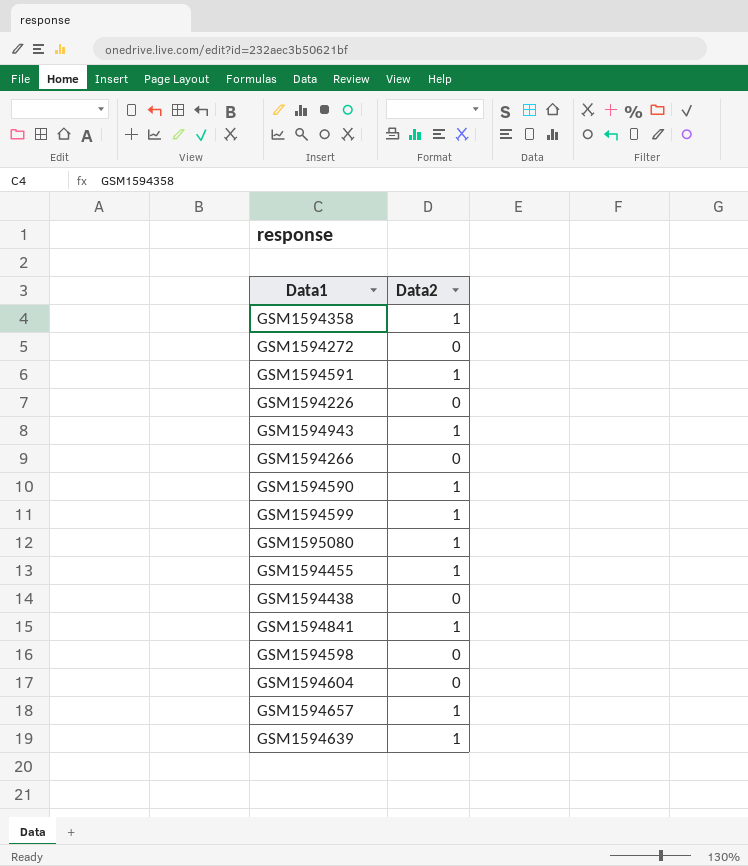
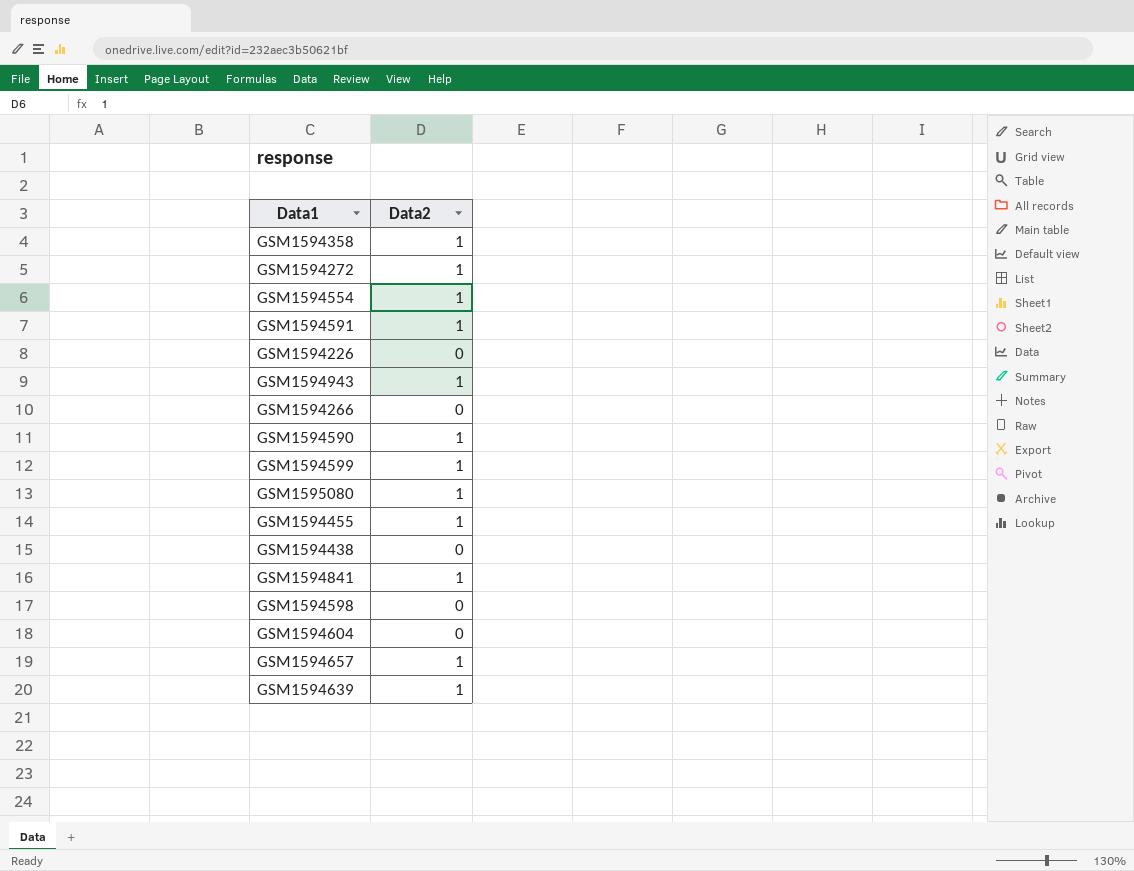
GSM1594272 | Data2: 0 -> 1
row GSM1594554: none -> 1

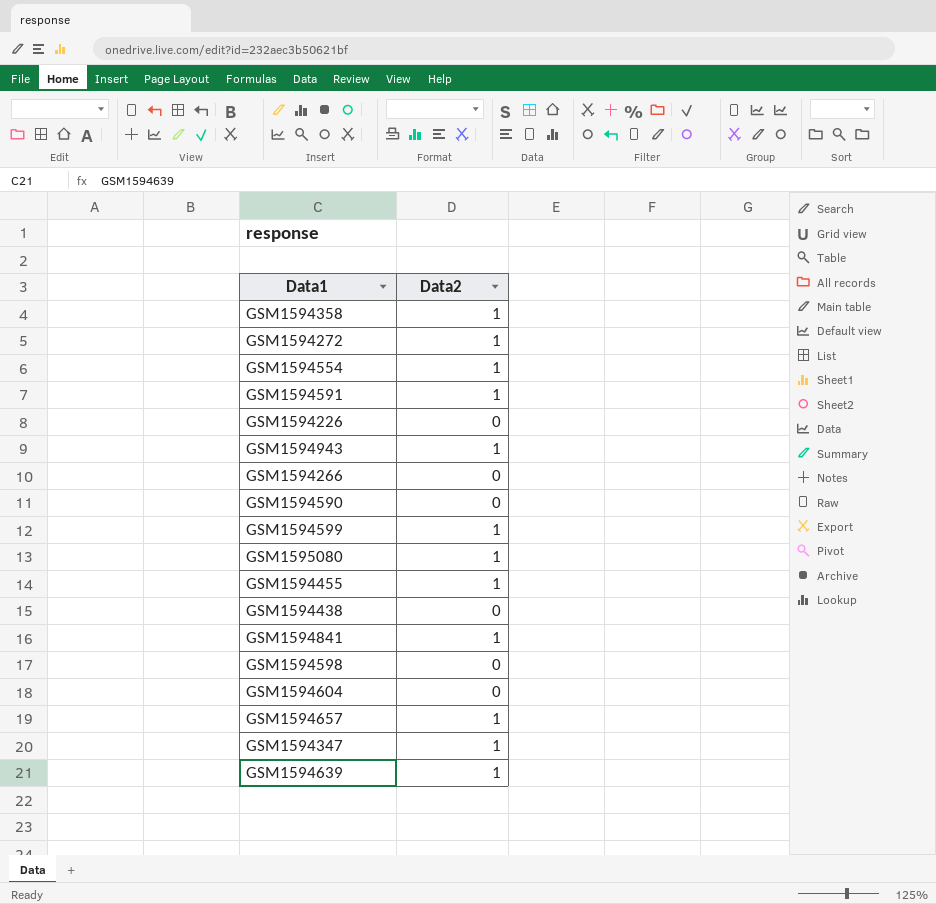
GSM1594590 | Data2: 1 -> 0
row GSM1594347: none -> 1

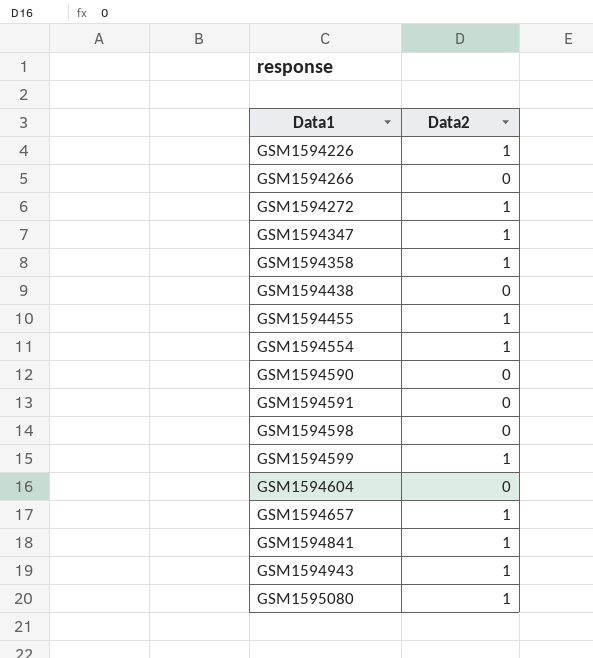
row order: none -> Data1 ascending
row GSM1594639: 1 -> none
GSM1594226 | Data2: 0 -> 1
GSM1594591 | Data2: 1 -> 0

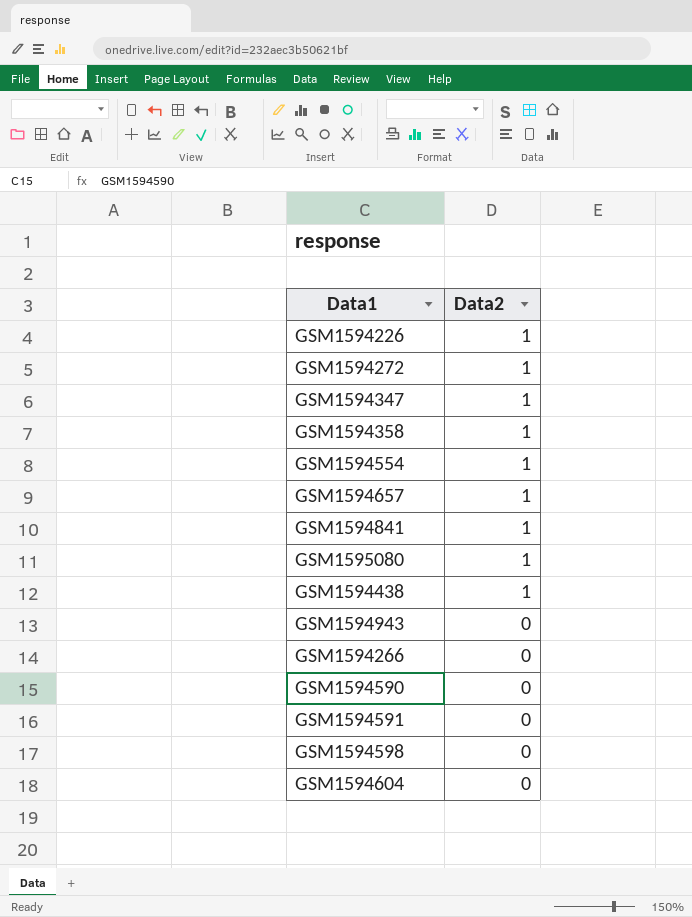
row order: Data1 ascending -> Data2 descending
row GSM1594455: 1 -> none
row GSM1594599: 1 -> none
GSM1594438 | Data2: 0 -> 1
GSM1594943 | Data2: 1 -> 0

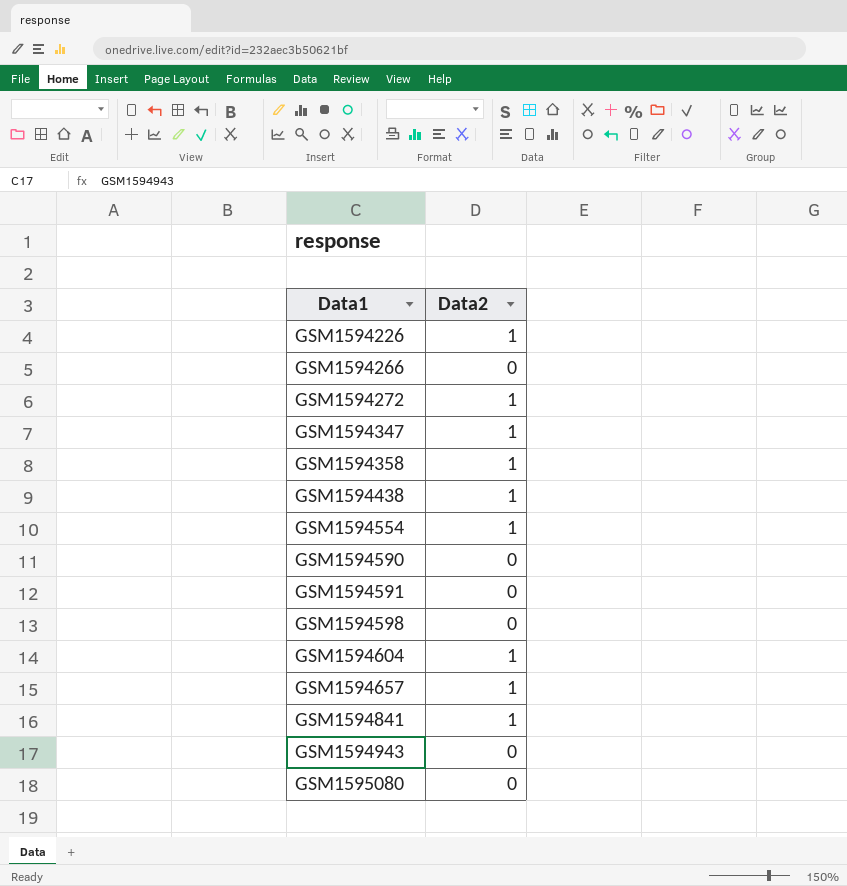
row order: Data2 descending -> Data1 ascending
GSM1594604 | Data2: 0 -> 1
GSM1595080 | Data2: 1 -> 0

